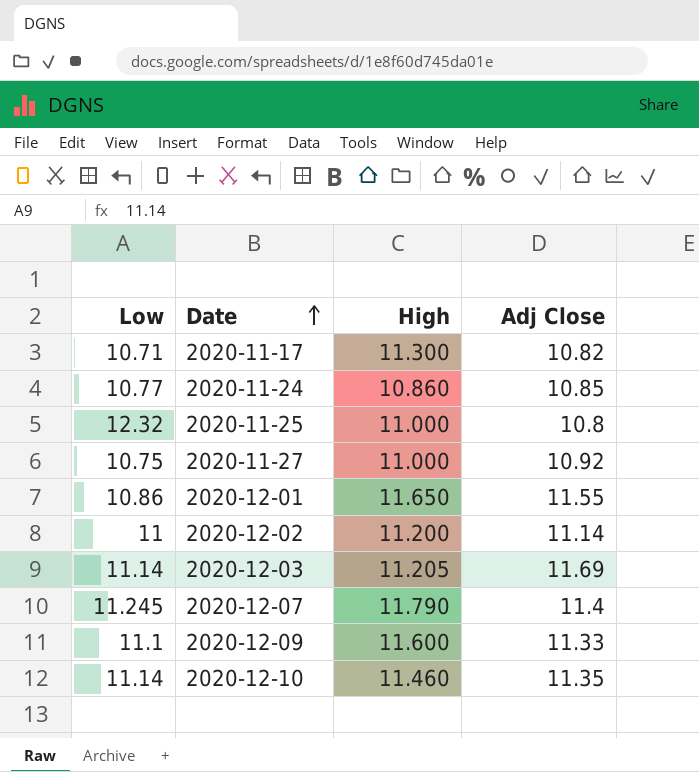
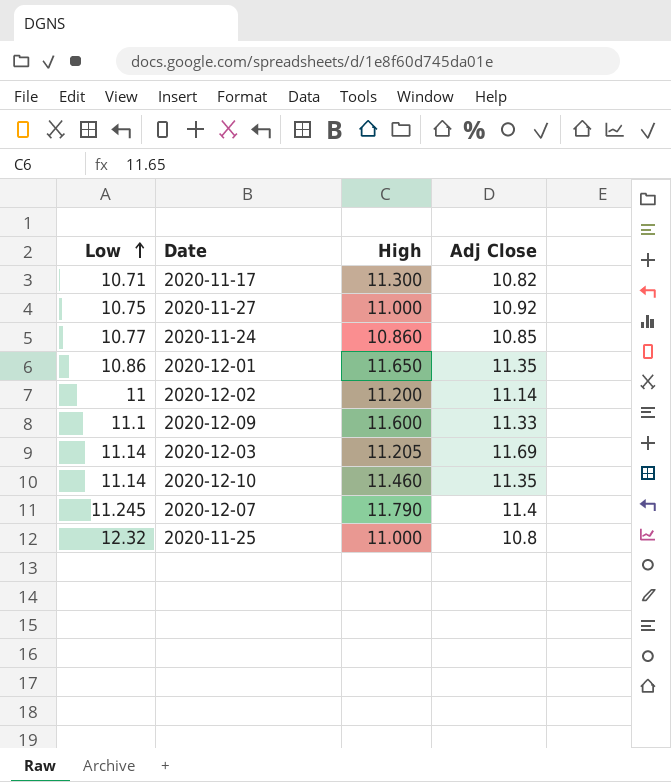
row order: Date ascending -> Low ascending
2020-12-01 | Adj Close: 11.55 -> 11.35

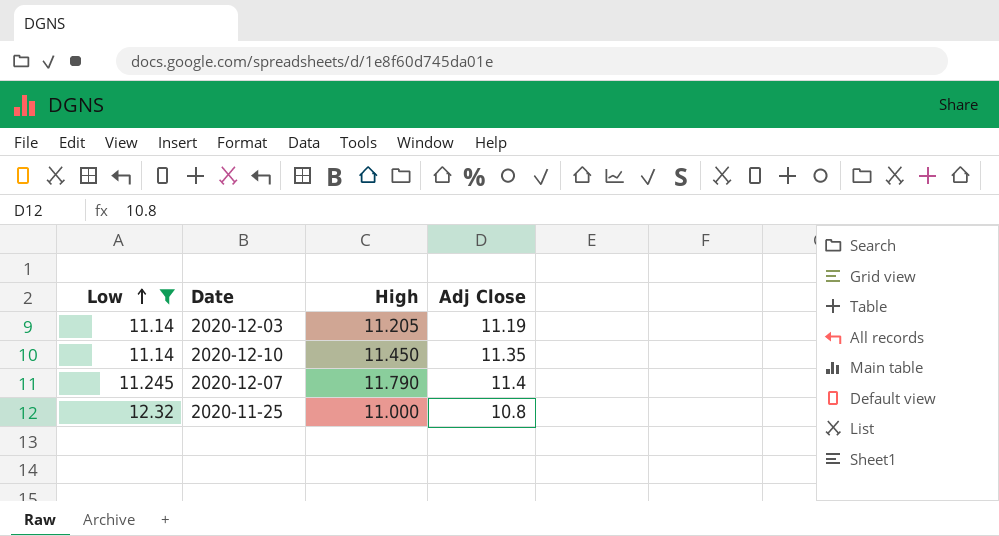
filter: none -> Low >= 11.14
2020-12-03 | Adj Close: 11.69 -> 11.19
2020-12-10 | High: 11.460 -> 11.450

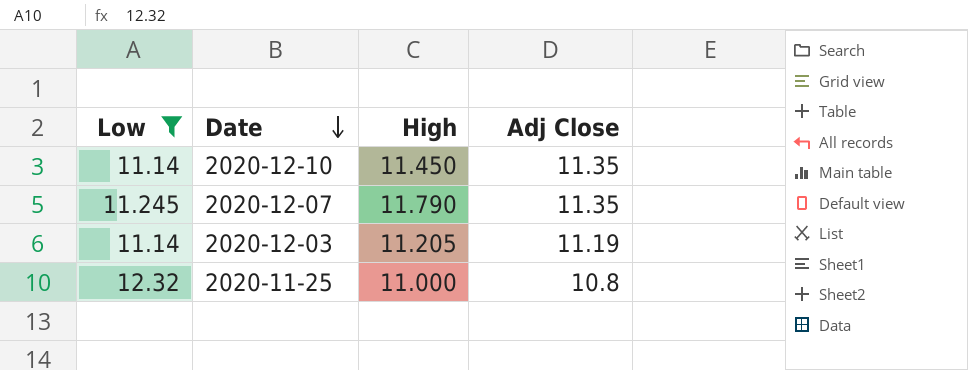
row order: Low ascending -> Date descending
2020-12-07 | Adj Close: 11.4 -> 11.35

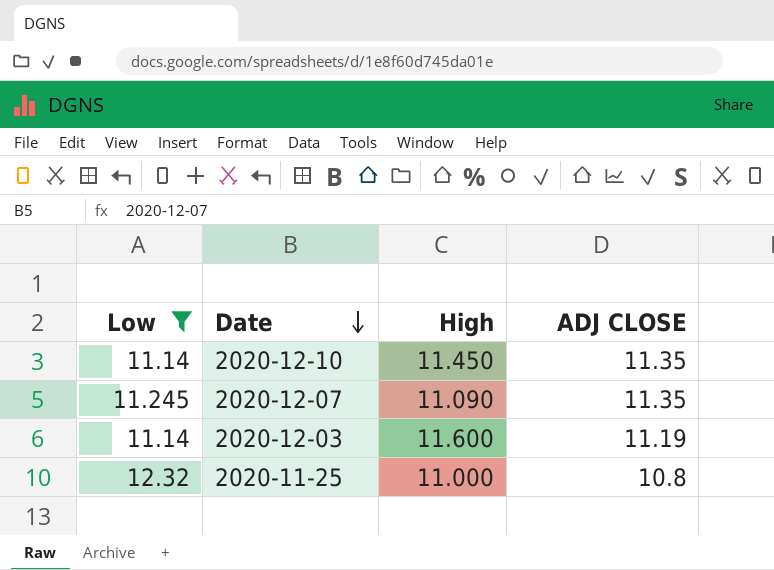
column name: Adj Close -> ADJ CLOSE
2020-12-07 | High: 11.790 -> 11.090
2020-12-03 | High: 11.205 -> 11.600

